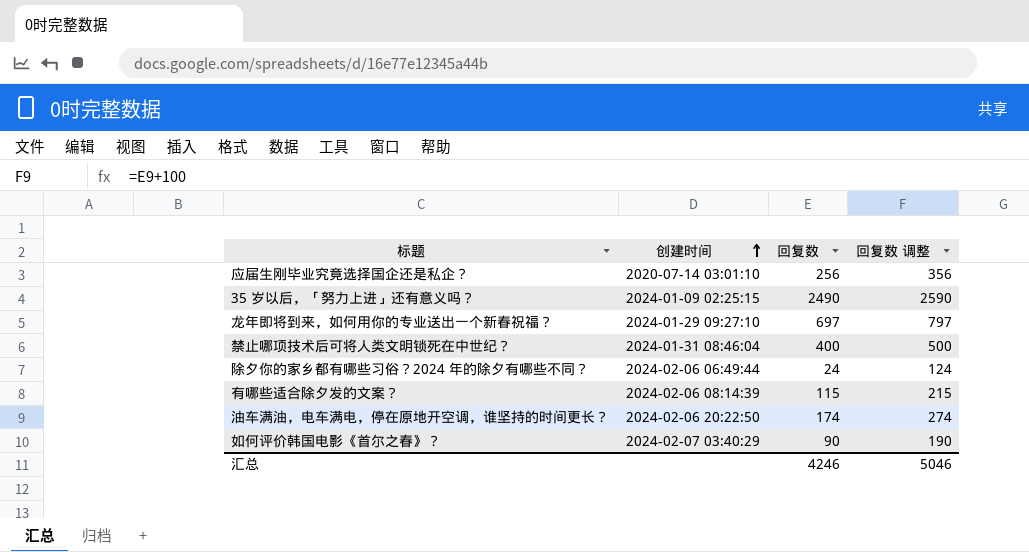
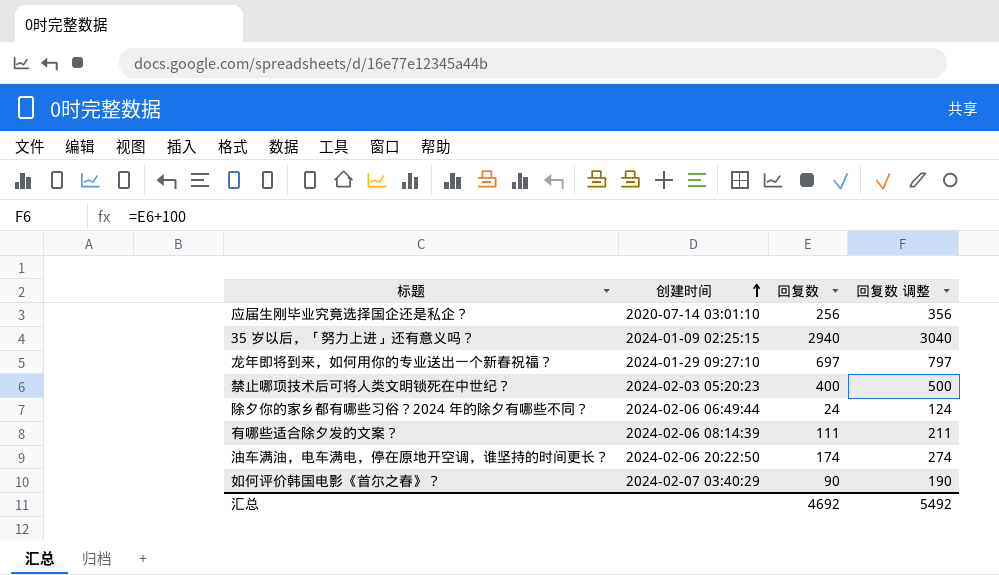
35 岁以后，「努力上进」还有意义吗？ | 回复数: 2490 -> 2940
35 岁以后，「努力上进」还有意义吗？ | 回复数 调整: 2590 -> 3040
禁止哪项技术后可将人类文明锁死在中世纪？ | 创建时间: 2024-01-31 08:46:04 -> 2024-02-03 05:20:23
有哪些适合除夕发的文案？ | 回复数: 115 -> 111
有哪些适合除夕发的文案？ | 回复数 调整: 215 -> 211
汇总 | 回复数: 4246 -> 4692
汇总 | 回复数 调整: 5046 -> 5492

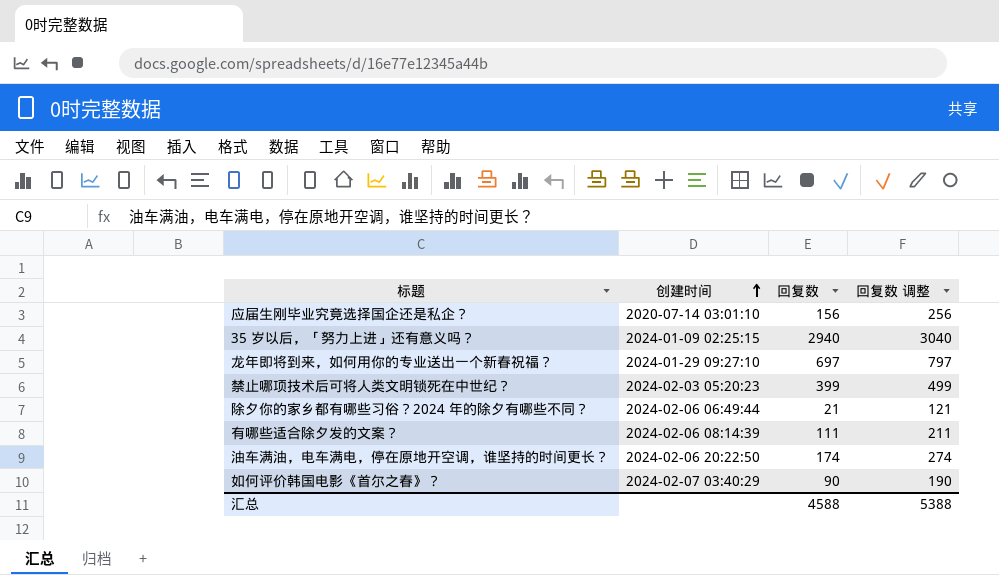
应届生刚毕业究竟选择国企还是私企？ | 回复数: 256 -> 156
应届生刚毕业究竟选择国企还是私企？ | 回复数 调整: 356 -> 256
禁止哪项技术后可将人类文明锁死在中世纪？ | 回复数: 400 -> 399
禁止哪项技术后可将人类文明锁死在中世纪？ | 回复数 调整: 500 -> 499
除夕你的家乡都有哪些习俗？2024 年的除夕有哪些不同？ | 回复数: 24 -> 21
除夕你的家乡都有哪些习俗？2024 年的除夕有哪些不同？ | 回复数 调整: 124 -> 121
汇总 | 回复数: 4692 -> 4588
汇总 | 回复数 调整: 5492 -> 5388

